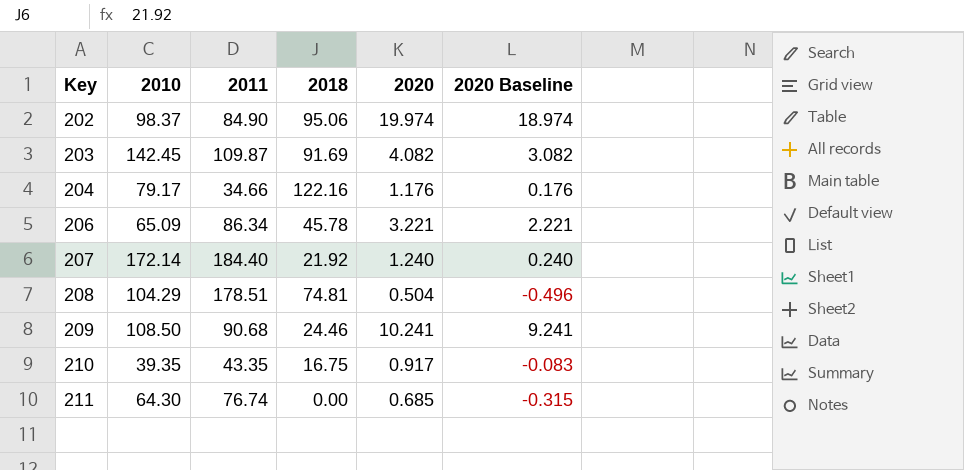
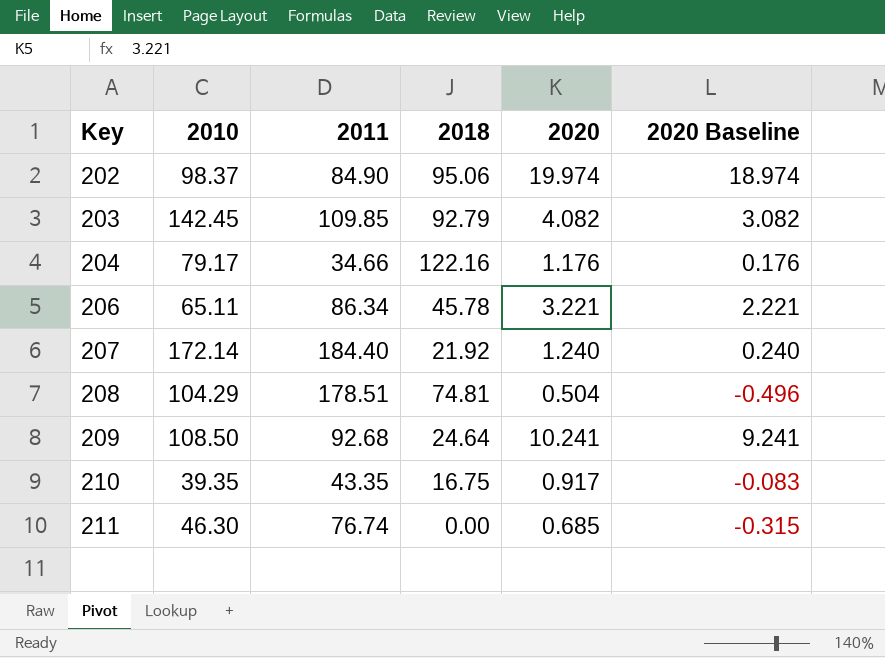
203 | 2011: 109.87 -> 109.85
203 | 2018: 91.69 -> 92.79
206 | 2010: 65.09 -> 65.11
209 | 2011: 90.68 -> 92.68
209 | 2018: 24.46 -> 24.64
211 | 2010: 64.30 -> 46.30

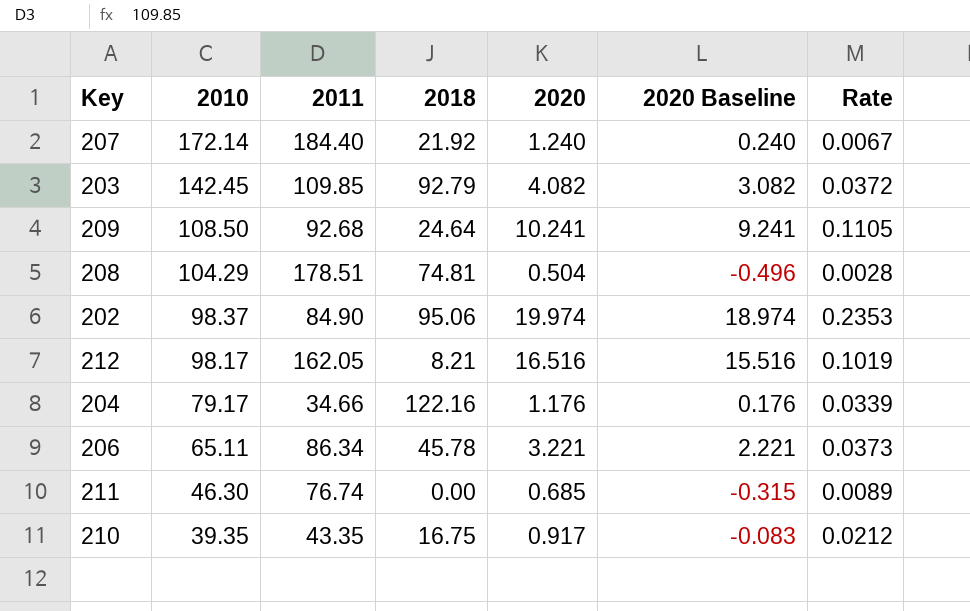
row order: Key ascending -> 2010 descending
column Rate | formula: none -> [2020] / [2011]
row 212: none -> 98.17 | 162.05 | 8.21 | 16.516 | 15.516 | 0.1019

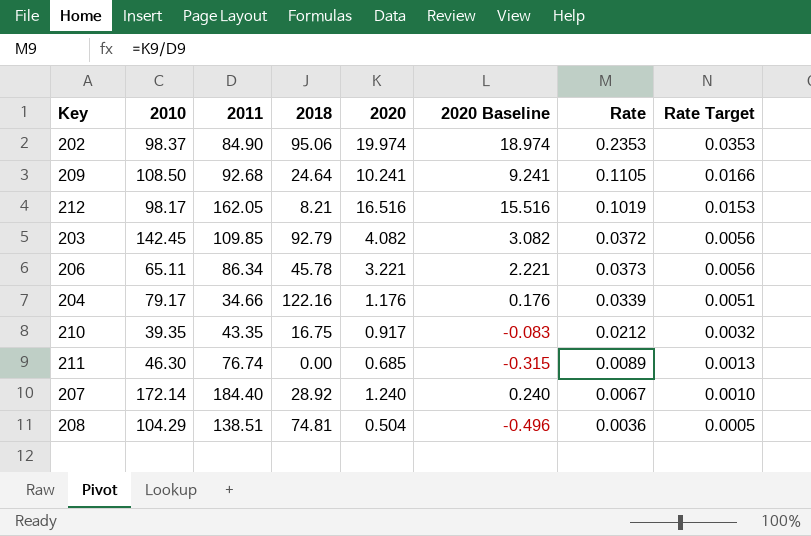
row order: 2010 descending -> Rate Target descending
column Rate Target | formula: none -> [Rate] * 0.15
207 | 2018: 21.92 -> 28.92
208 | 2011: 178.51 -> 138.51
208 | Rate: 0.0028 -> 0.0036

